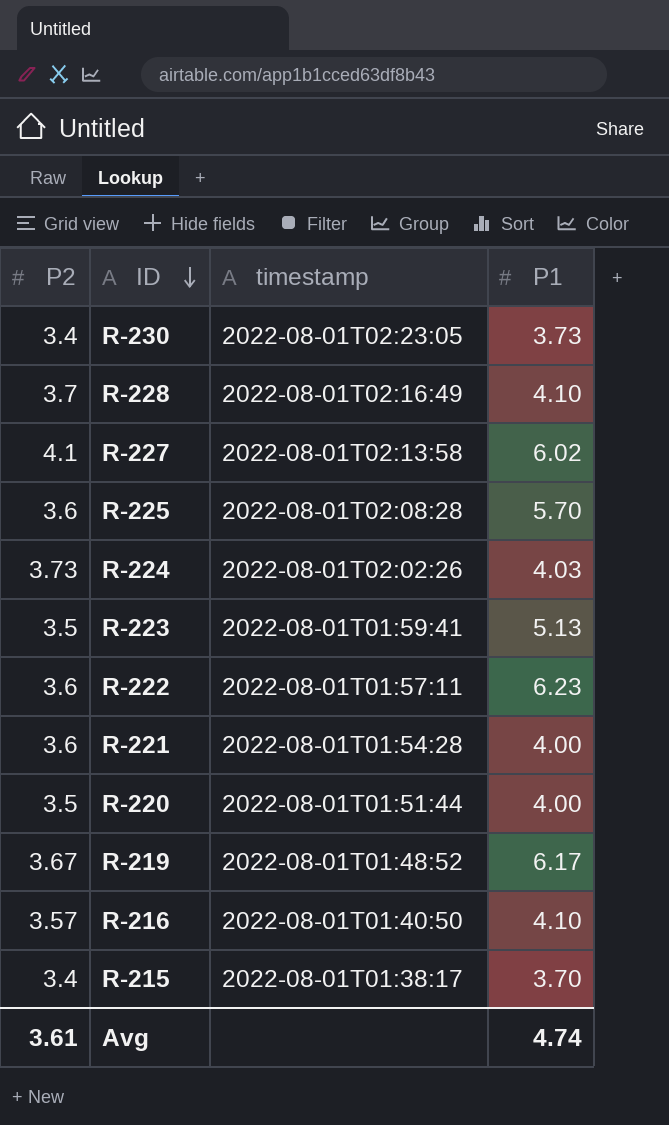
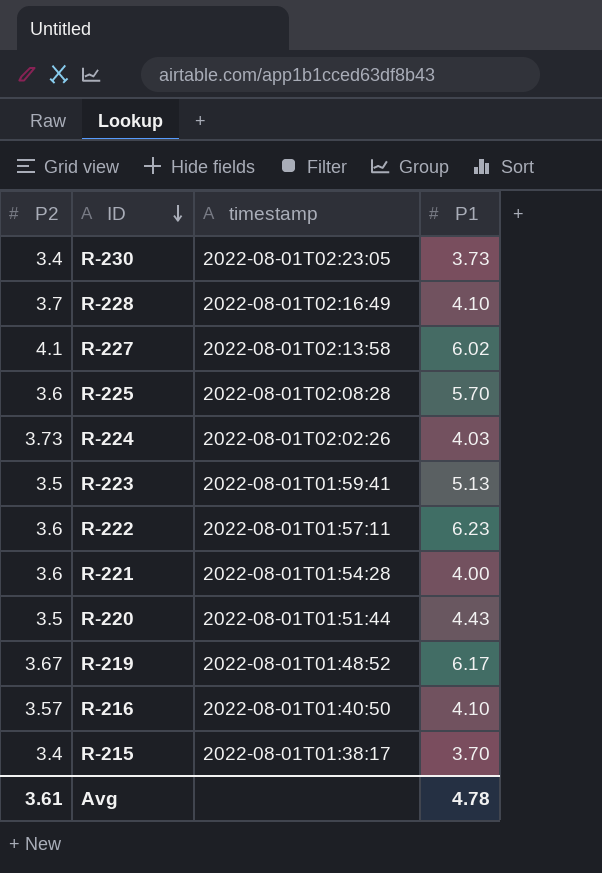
R-220 | P1: 4.00 -> 4.43
Avg | P1: 4.74 -> 4.78

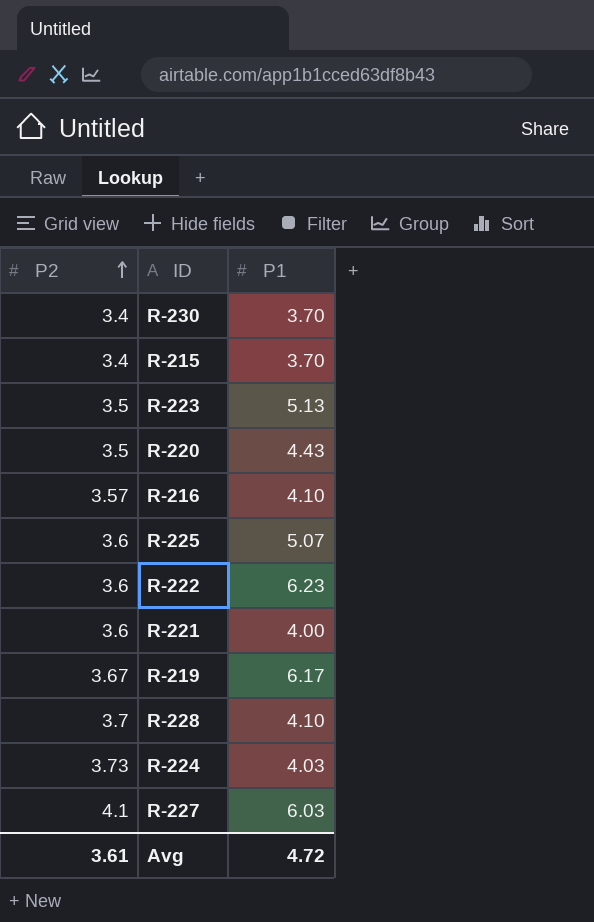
row order: ID descending -> P2 ascending
column timestamp | position: 3 -> none
R-230 | P1: 3.73 -> 3.70
R-225 | P1: 5.70 -> 5.07
R-227 | P1: 6.02 -> 6.03
Avg | P1: 4.78 -> 4.72

